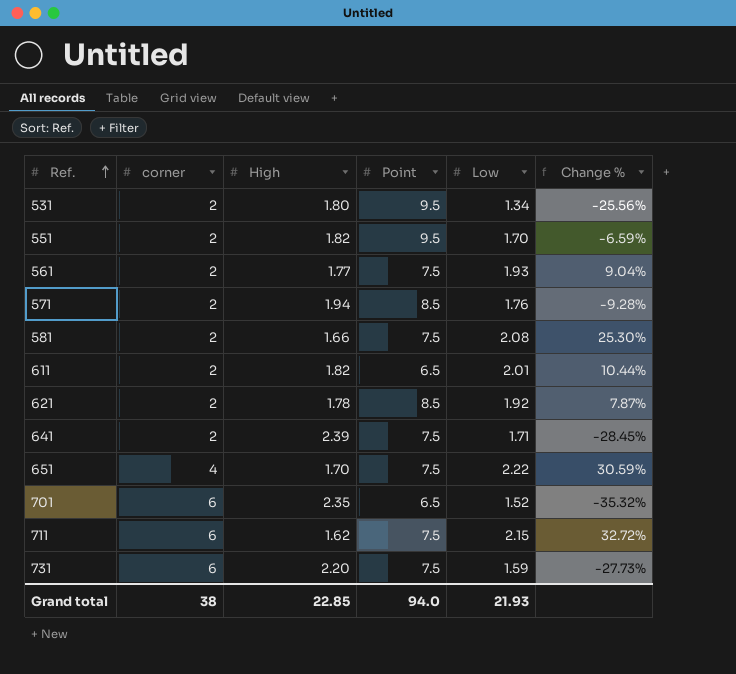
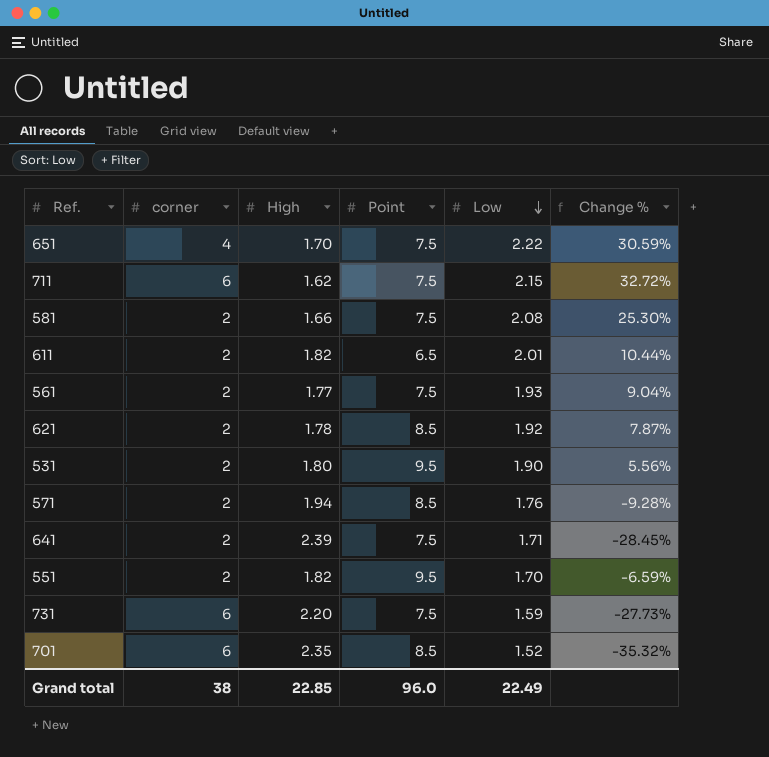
row order: Ref. ascending -> Low descending
531 | Low: 1.34 -> 1.90
531 | Change %: -25.56% -> 5.56%
701 | Point: 6.5 -> 8.5
Grand total | Point: 94.0 -> 96.0
Grand total | Low: 21.93 -> 22.49

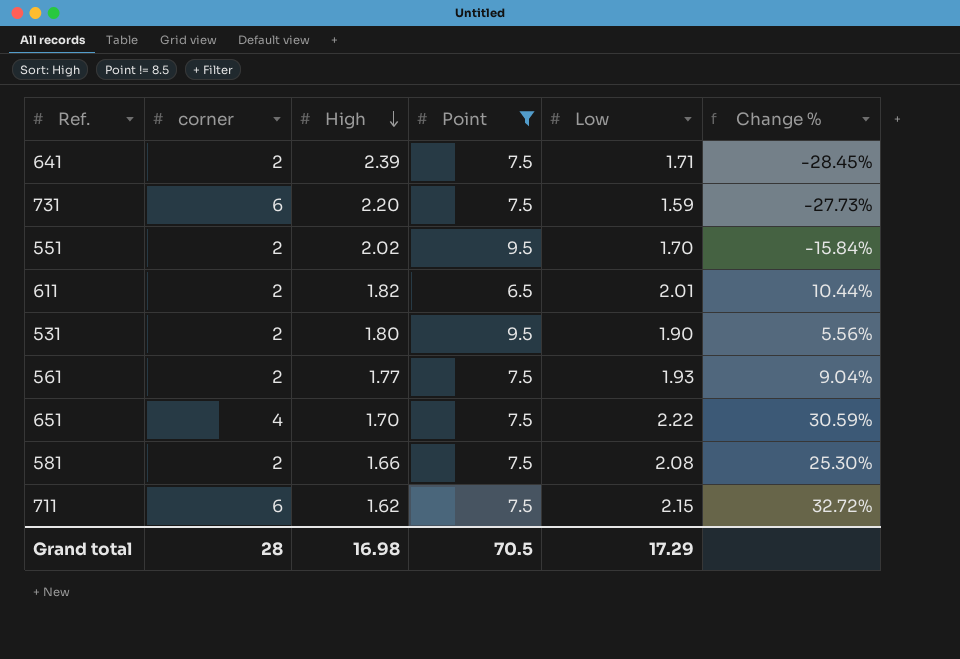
filter: none -> Point != 8.5
row order: Low descending -> High descending
551 | High: 1.82 -> 2.02
551 | Change %: -6.59% -> -15.84%
Grand total | corner: 38 -> 28
Grand total | High: 22.85 -> 16.98
Grand total | Point: 96.0 -> 70.5
Grand total | Low: 22.49 -> 17.29

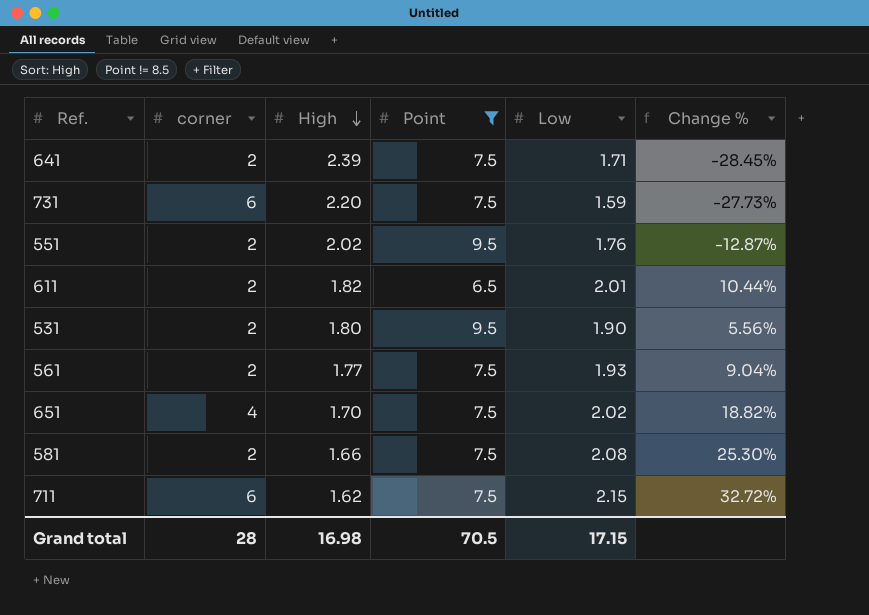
551 | Low: 1.70 -> 1.76
551 | Change %: -15.84% -> -12.87%
651 | Low: 2.22 -> 2.02
651 | Change %: 30.59% -> 18.82%
Grand total | Low: 17.29 -> 17.15

